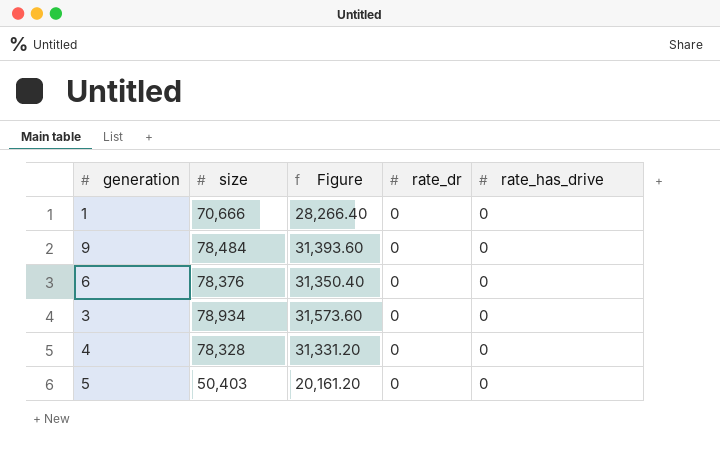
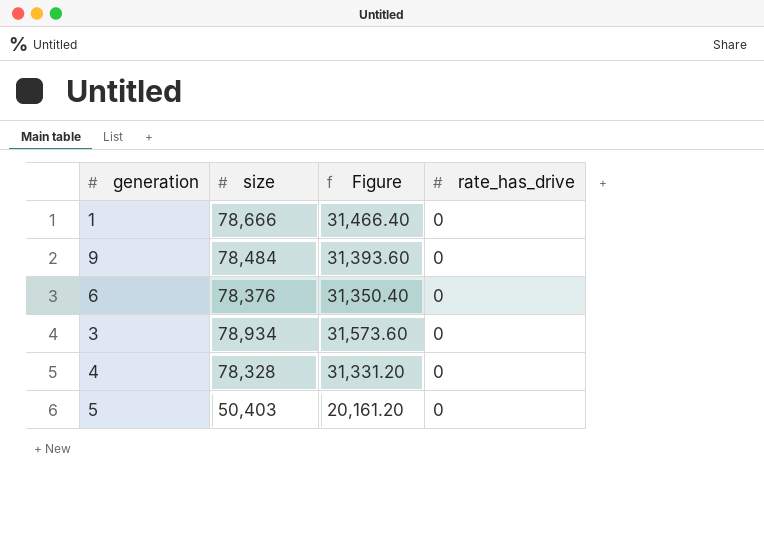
column rate_dr | position: 4 -> none
1 | size: 70,666 -> 78,666
1 | Figure: 28,266.40 -> 31,466.40

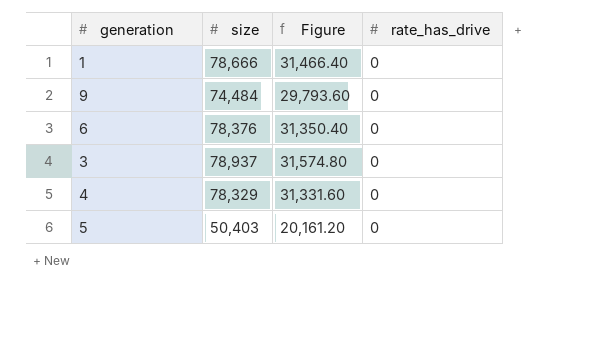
9 | size: 78,484 -> 74,484
9 | Figure: 31,393.60 -> 29,793.60
3 | size: 78,934 -> 78,937
3 | Figure: 31,573.60 -> 31,574.80
4 | size: 78,328 -> 78,329
4 | Figure: 31,331.20 -> 31,331.60

